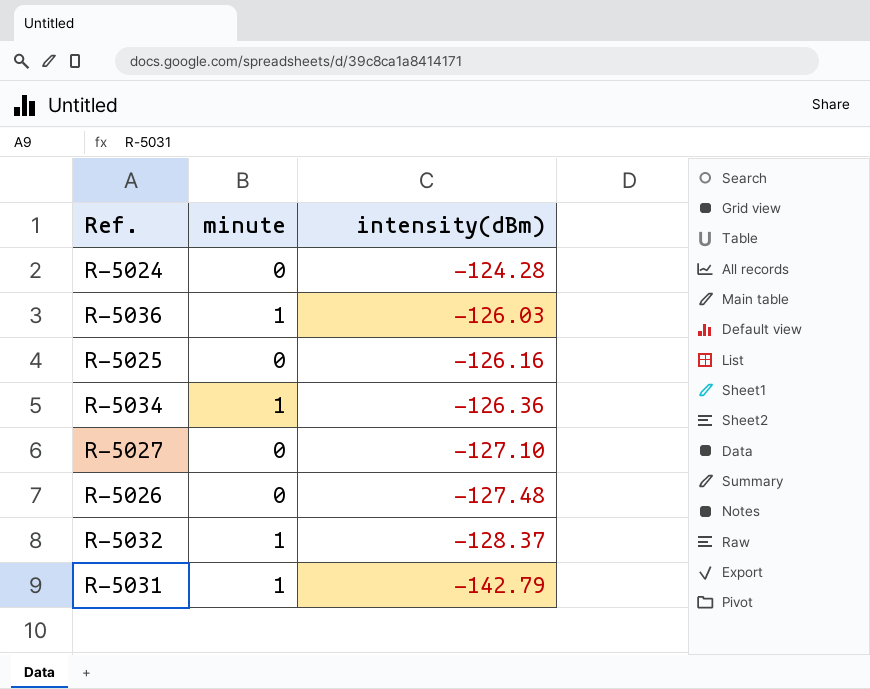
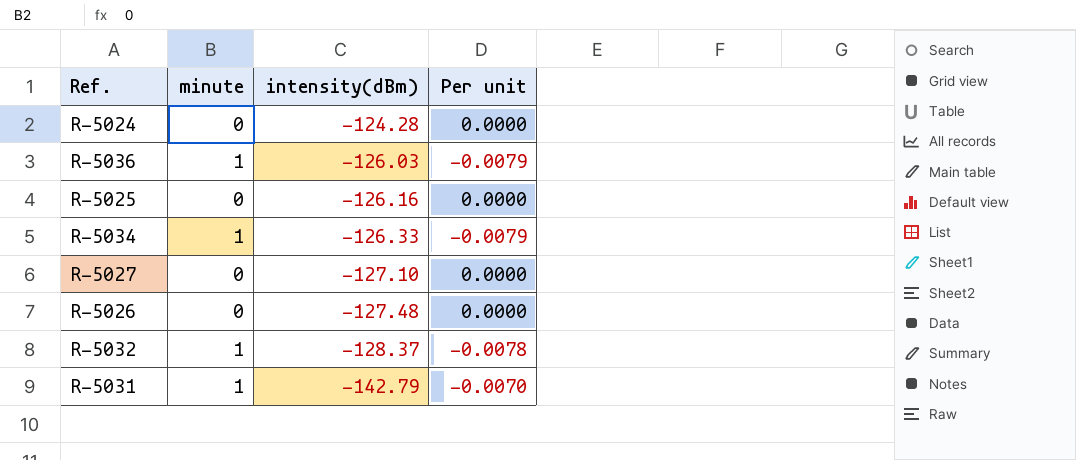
column Per unit | formula: none -> [minute] / [intensity(dBm)]
R-5034 | intensity(dBm): -126.36 -> -126.33

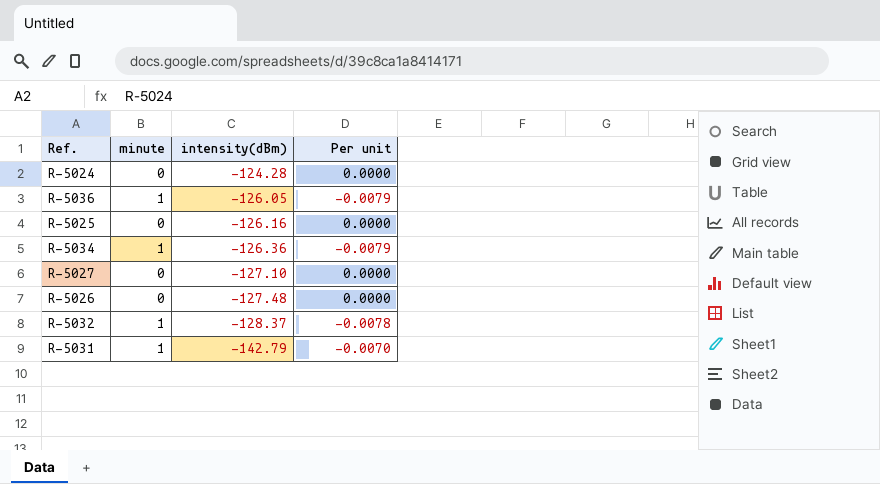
R-5036 | intensity(dBm): -126.03 -> -126.05
R-5034 | intensity(dBm): -126.33 -> -126.36

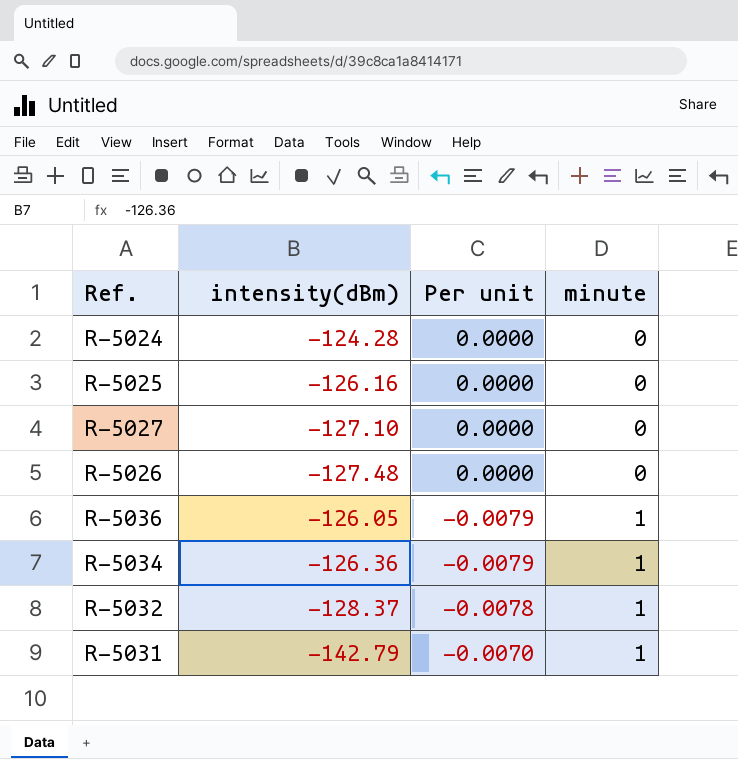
row order: intensity(dBm) descending -> minute ascending
column minute | position: 2 -> 4

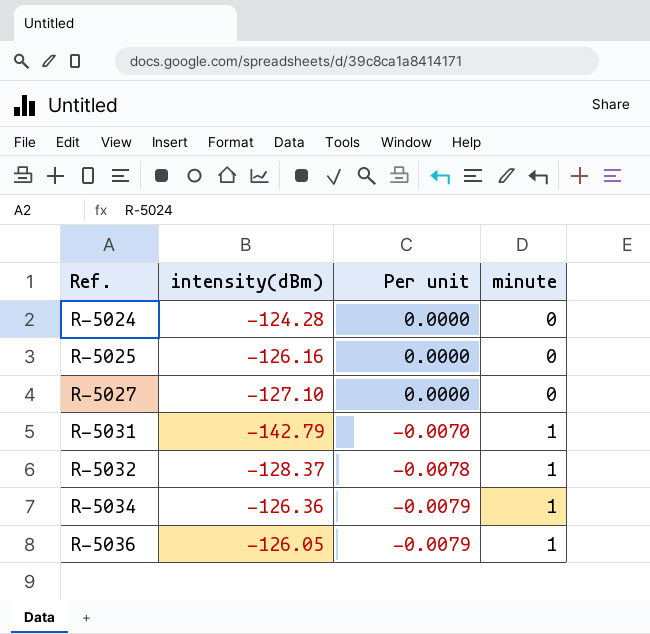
row order: minute ascending -> Ref. ascending
row R-5026: -127.48 | 0.0000 | 0 -> none

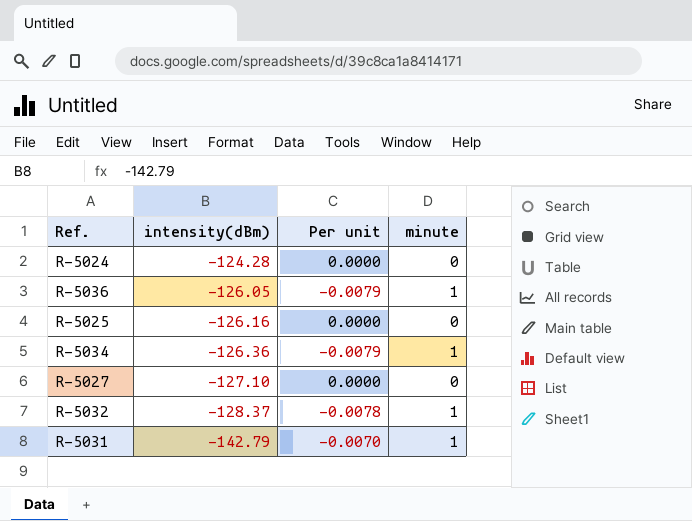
row order: Ref. ascending -> intensity(dBm) descending

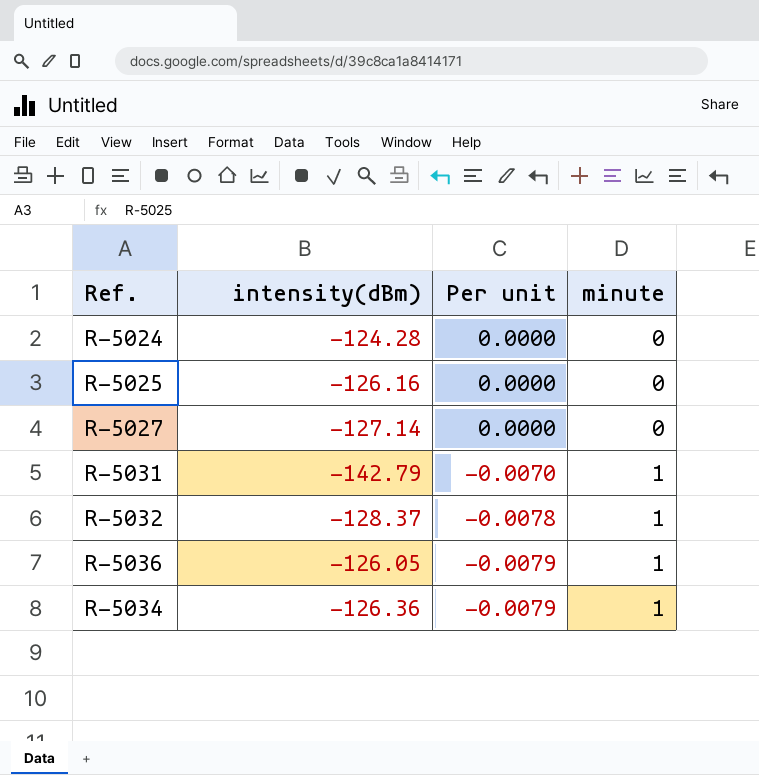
row order: intensity(dBm) descending -> Per unit descending
R-5027 | intensity(dBm): -127.10 -> -127.14

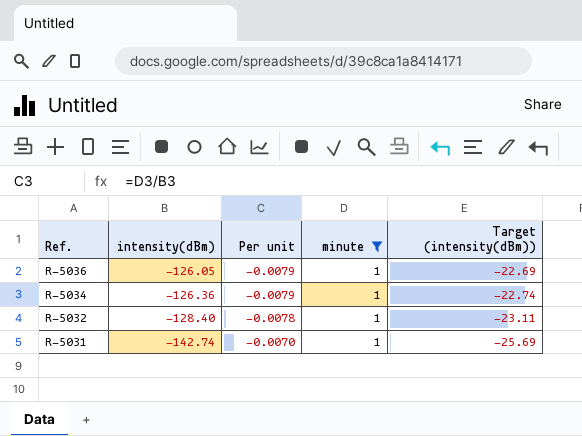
filter: none -> minute = 1
row order: Per unit descending -> Ref. descending
column Target (intensity(dBm)) | formula: none -> [intensity(dBm)] * 0.18
R-5032 | intensity(dBm): -128.37 -> -128.40
R-5031 | intensity(dBm): -142.79 -> -142.74

